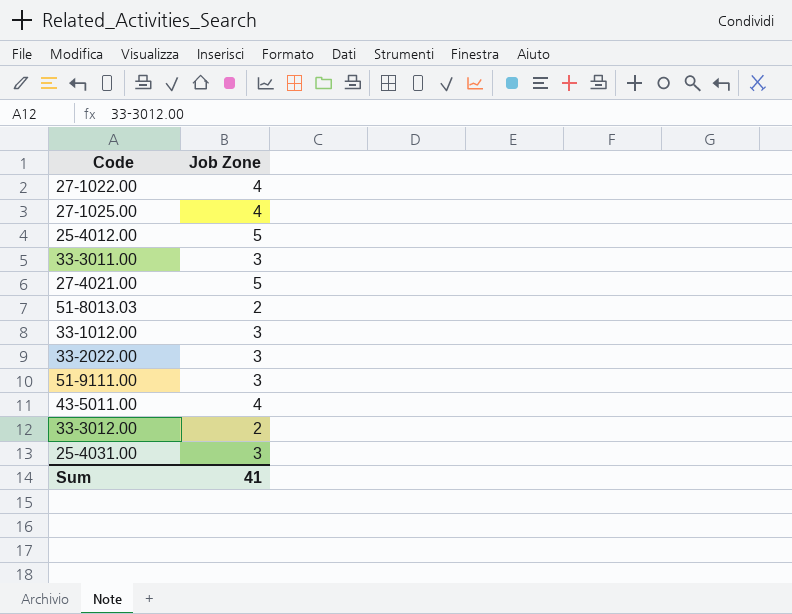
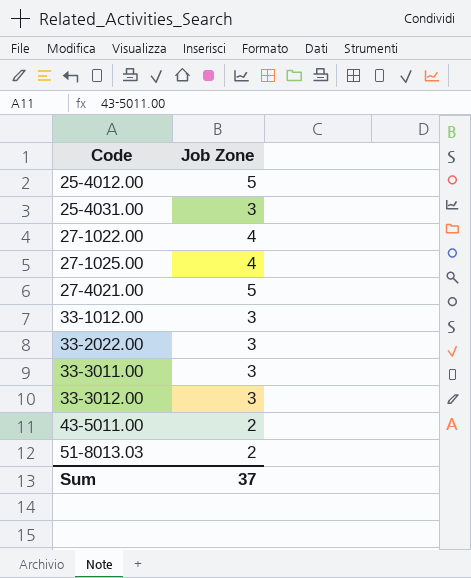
row order: none -> Code ascending
row 51-9111.00: 3 -> none
33-3012.00 | Job Zone: 2 -> 3
43-5011.00 | Job Zone: 4 -> 2
Sum | Job Zone: 41 -> 37

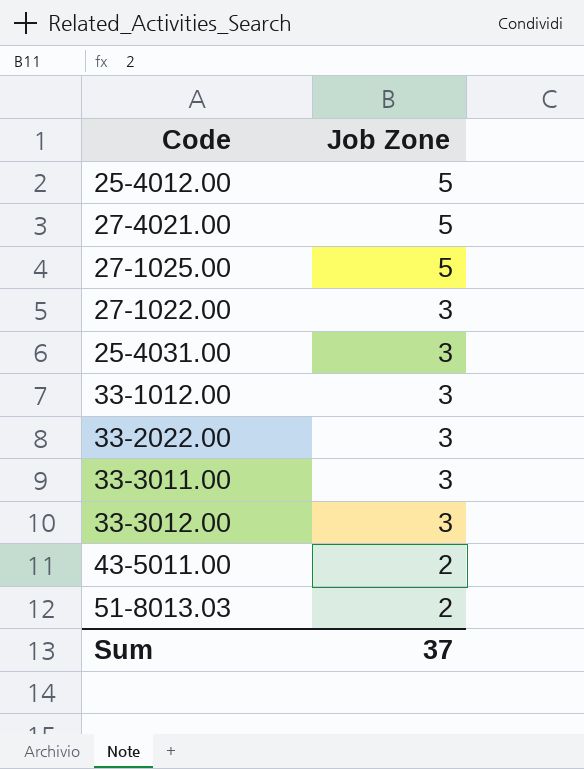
row order: Code ascending -> Job Zone descending
27-1025.00 | Job Zone: 4 -> 5
27-1022.00 | Job Zone: 4 -> 3

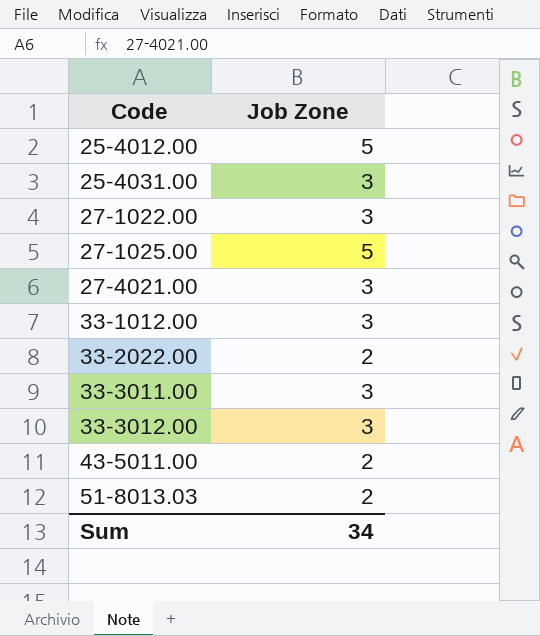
row order: Job Zone descending -> Code ascending
27-4021.00 | Job Zone: 5 -> 3
33-2022.00 | Job Zone: 3 -> 2
Sum | Job Zone: 37 -> 34

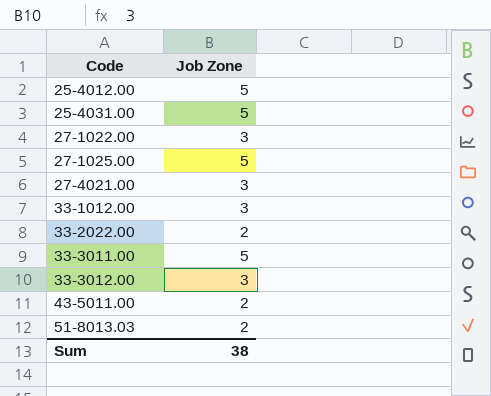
25-4031.00 | Job Zone: 3 -> 5
33-3011.00 | Job Zone: 3 -> 5
Sum | Job Zone: 34 -> 38

